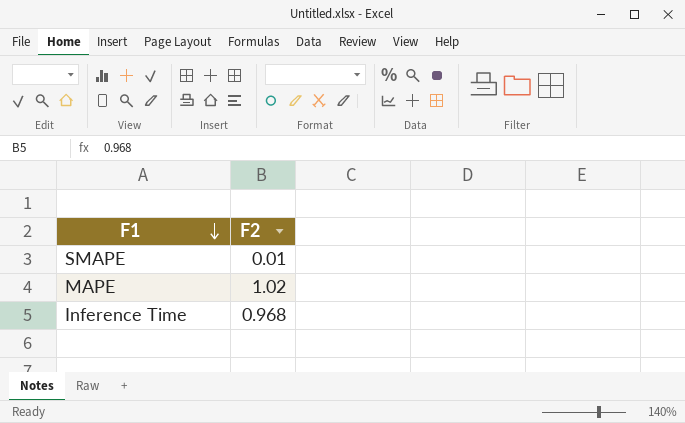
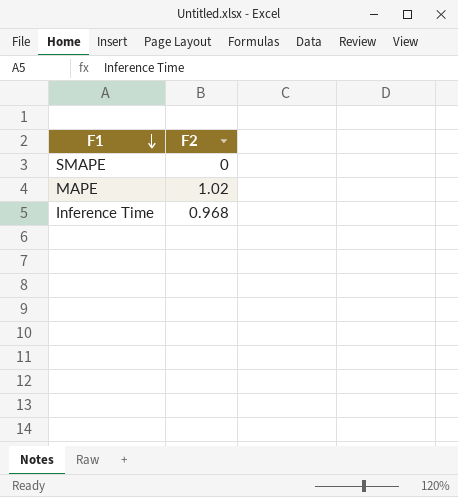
SMAPE | F2: 0.01 -> 0

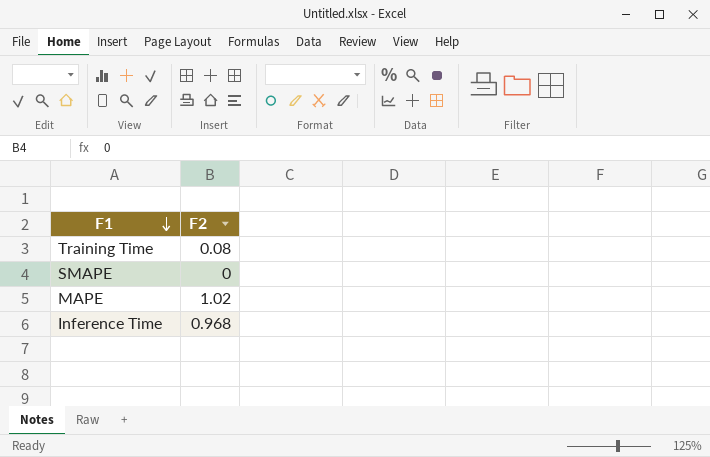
row Training Time: none -> 0.08

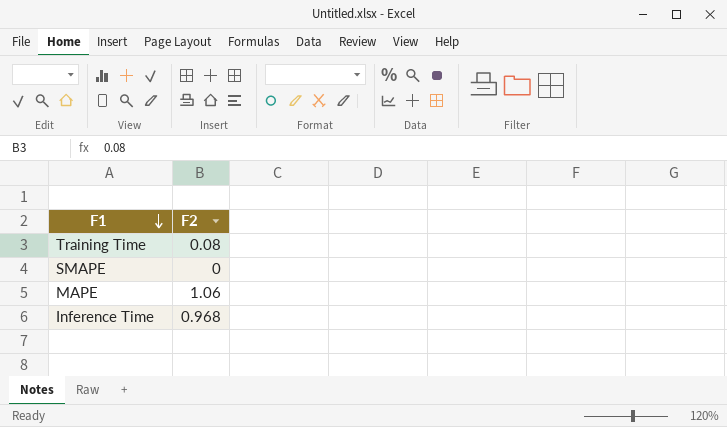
MAPE | F2: 1.02 -> 1.06

